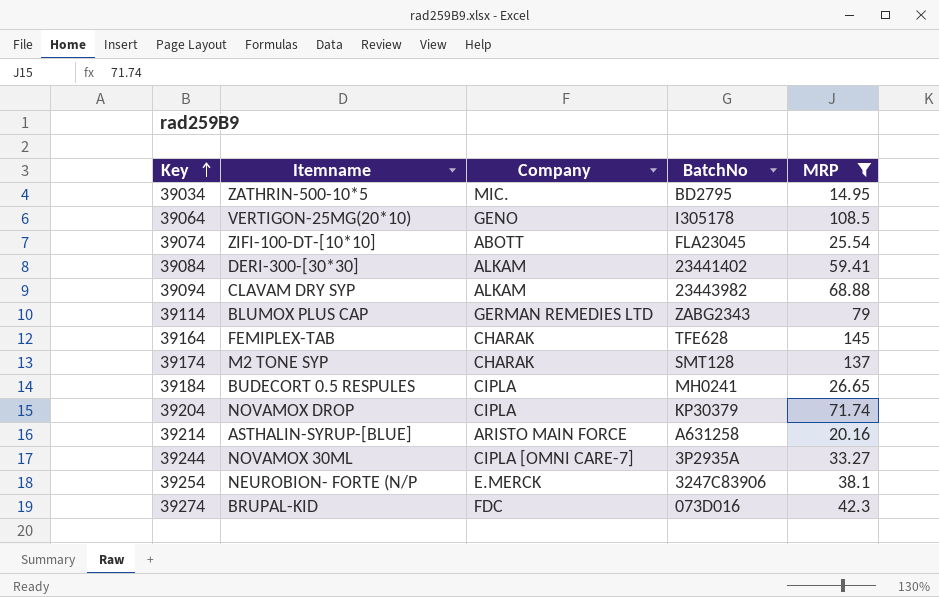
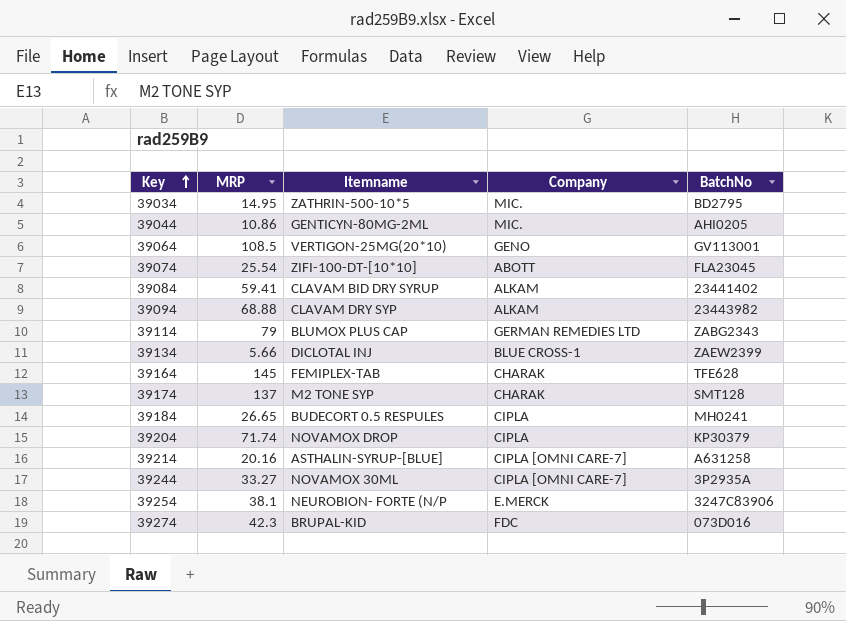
filter: MRP >= 14.95 -> none
column MRP | position: 5 -> 2
39064 | BatchNo: I305178 -> GV113001
39084 | Itemname: DERI-300-[30*30] -> CLAVAM BID DRY SYRUP
39214 | Company: ARISTO MAIN FORCE -> CIPLA [OMNI CARE-7]

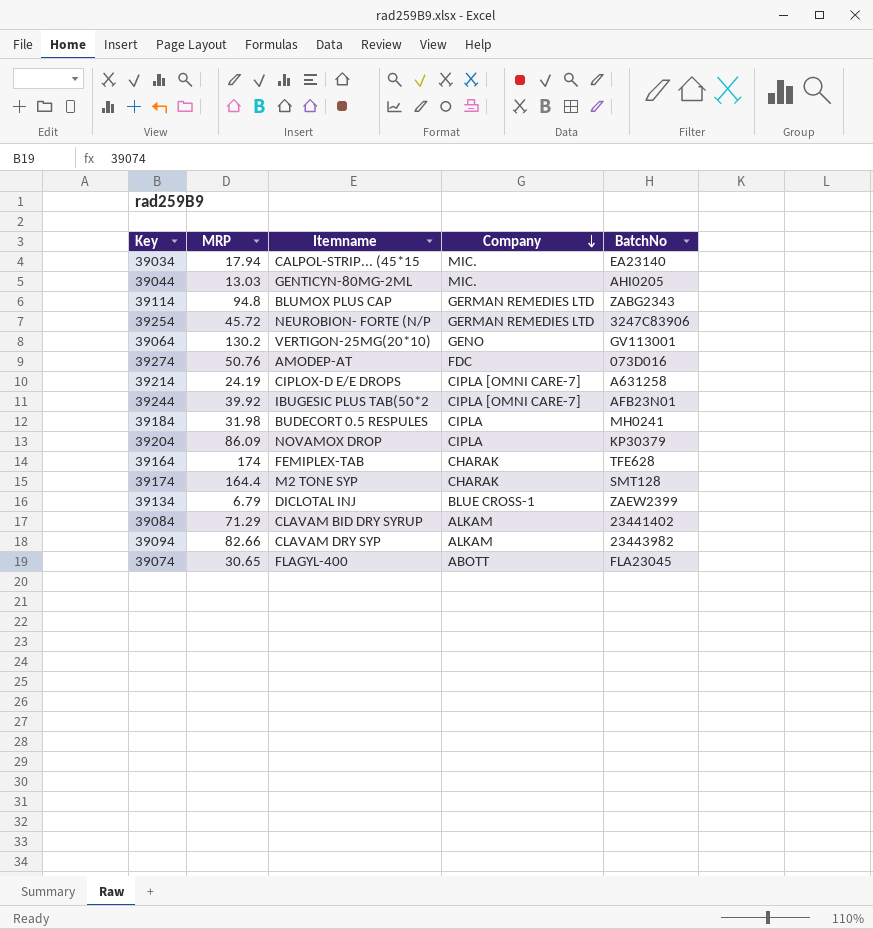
row order: Key ascending -> Company descending
39034 | MRP: 14.95 -> 17.94
39034 | Itemname: ZATHRIN-500-10*5 -> CALPOL-STRIP... (45*15
39034 | BatchNo: BD2795 -> EA23140
39044 | MRP: 10.86 -> 13.03
39114 | MRP: 79 -> 94.8
39254 | MRP: 38.1 -> 45.72
39254 | Company: E.MERCK -> GERMAN REMEDIES LTD
39064 | MRP: 108.5 -> 130.2
39274 | MRP: 42.3 -> 50.76
39274 | Itemname: BRUPAL-KID -> AMODEP-AT
39214 | MRP: 20.16 -> 24.19
39214 | Itemname: ASTHALIN-SYRUP-[BLUE] -> CIPLOX-D E/E DROPS
39244 | MRP: 33.27 -> 39.92
39244 | Itemname: NOVAMOX 30ML -> IBUGESIC PLUS TAB(50*2
39244 | BatchNo: 3P2935A -> AFB23N01
39184 | MRP: 26.65 -> 31.98
39204 | MRP: 71.74 -> 86.09
39164 | MRP: 145 -> 174
39174 | MRP: 137 -> 164.4
39134 | MRP: 5.66 -> 6.79
39084 | MRP: 59.41 -> 71.29
39094 | MRP: 68.88 -> 82.66
39074 | MRP: 25.54 -> 30.65
39074 | Itemname: ZIFI-100-DT-[10*10] -> FLAGYL-400

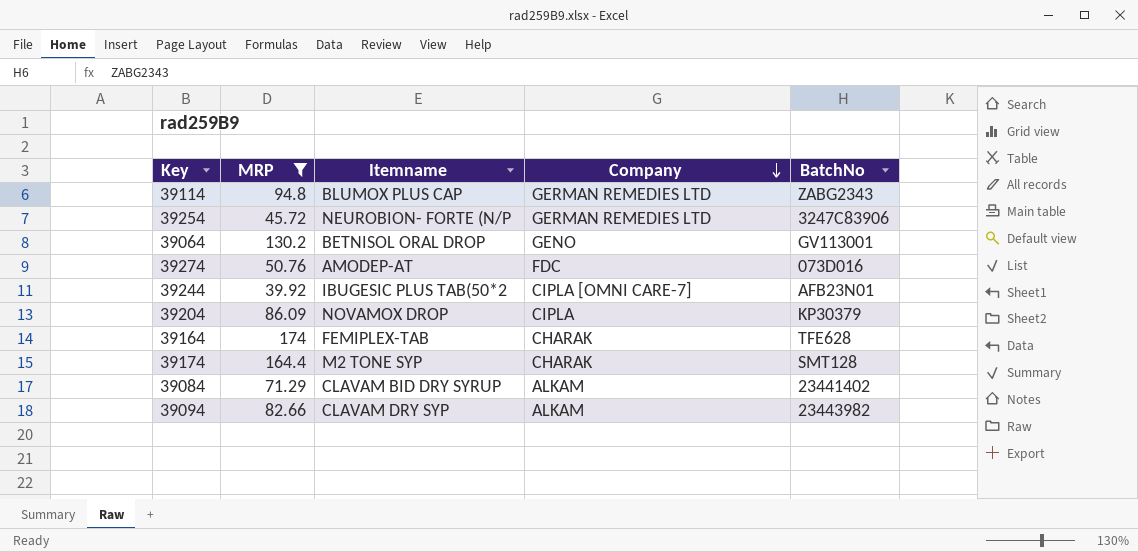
filter: none -> MRP >= 39.92
39064 | Itemname: VERTIGON-25MG(20*10) -> BETNISOL ORAL DROP

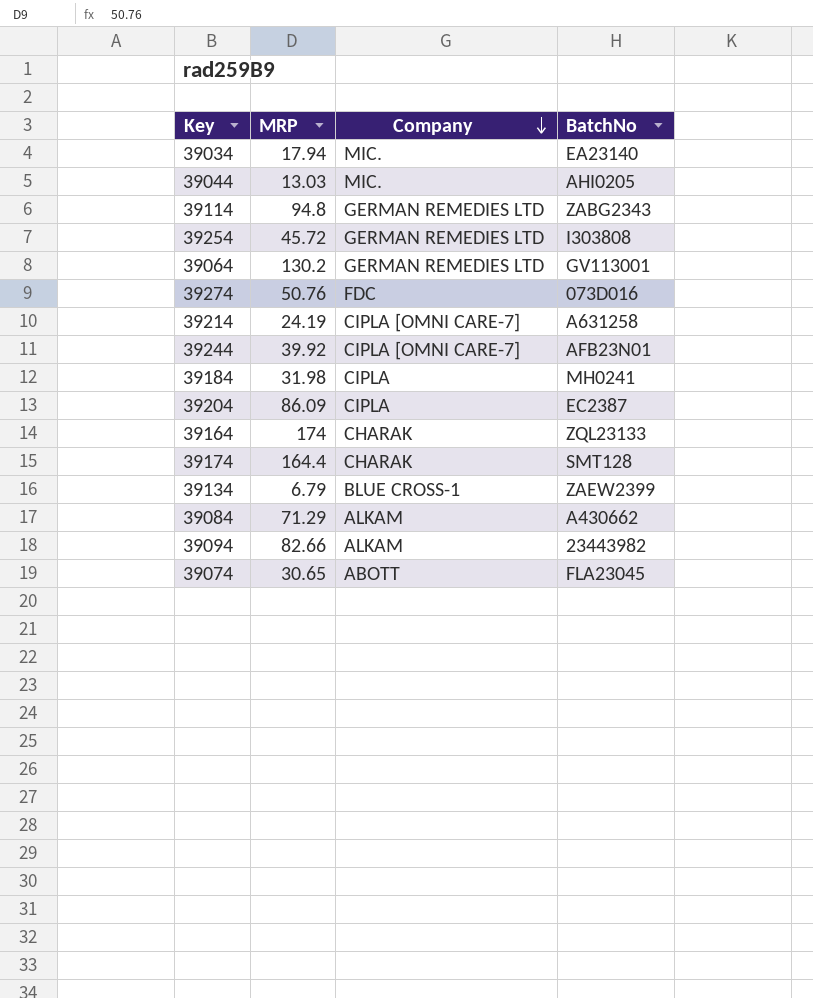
filter: MRP >= 39.92 -> none
column Itemname | position: 3 -> none
39254 | BatchNo: 3247C83906 -> I303808
39064 | Company: GENO -> GERMAN REMEDIES LTD
39204 | BatchNo: KP30379 -> EC2387
39164 | BatchNo: TFE628 -> ZQL23133
39084 | BatchNo: 23441402 -> A430662

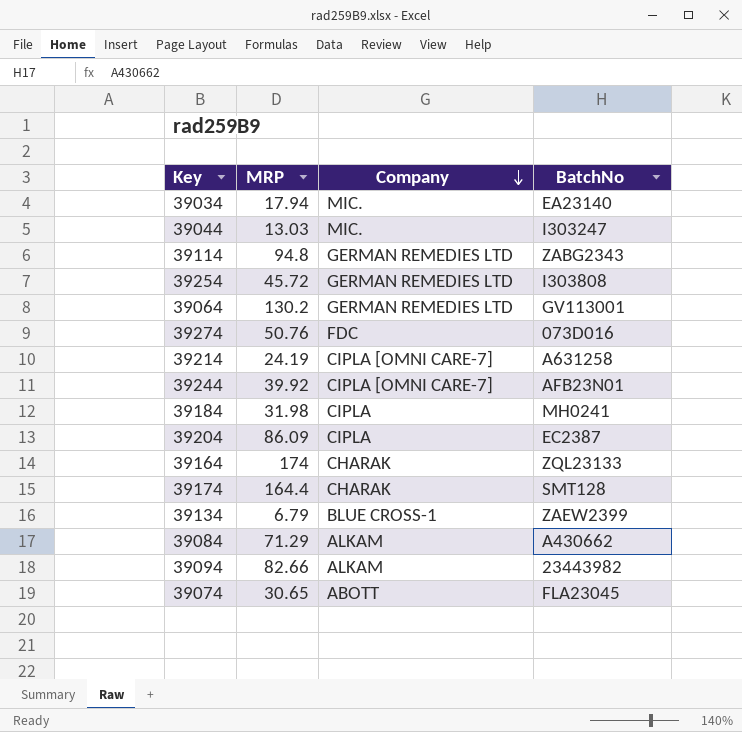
39044 | BatchNo: AHI0205 -> I303247

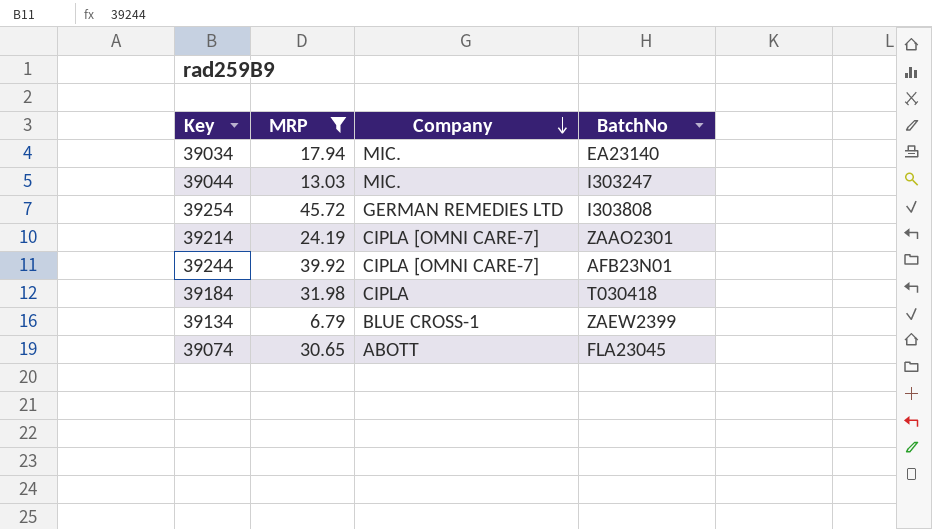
filter: none -> MRP <= 45.72
39214 | BatchNo: A631258 -> ZAAO2301
39184 | BatchNo: MH0241 -> T030418

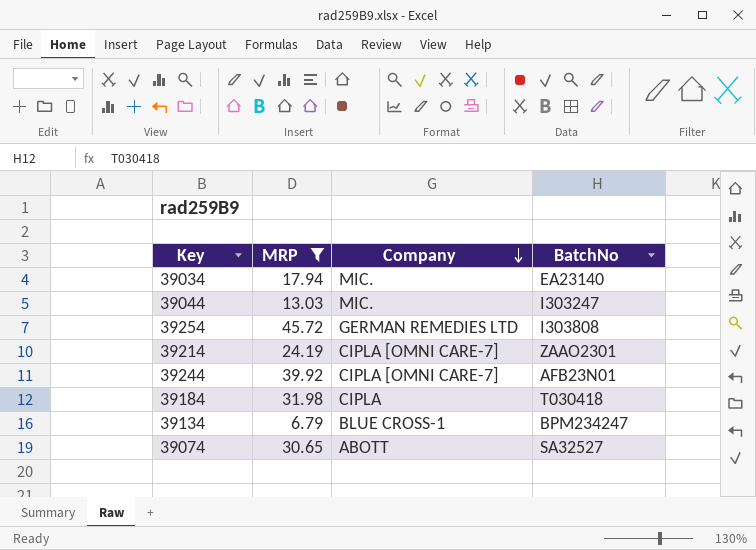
39134 | BatchNo: ZAEW2399 -> BPM234247
39074 | BatchNo: FLA23045 -> SA32527

